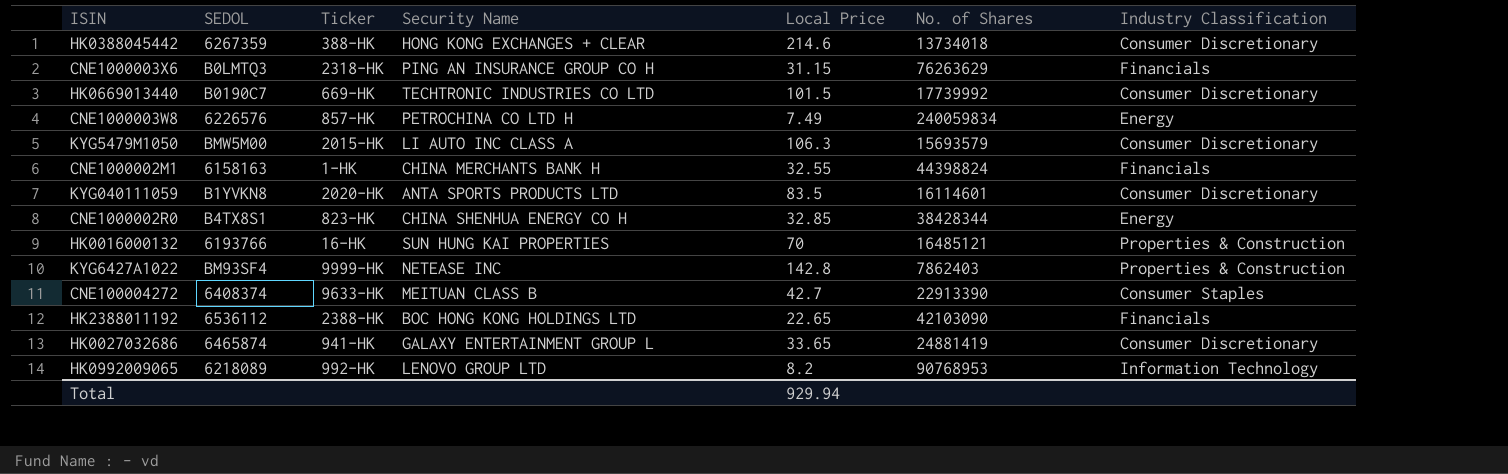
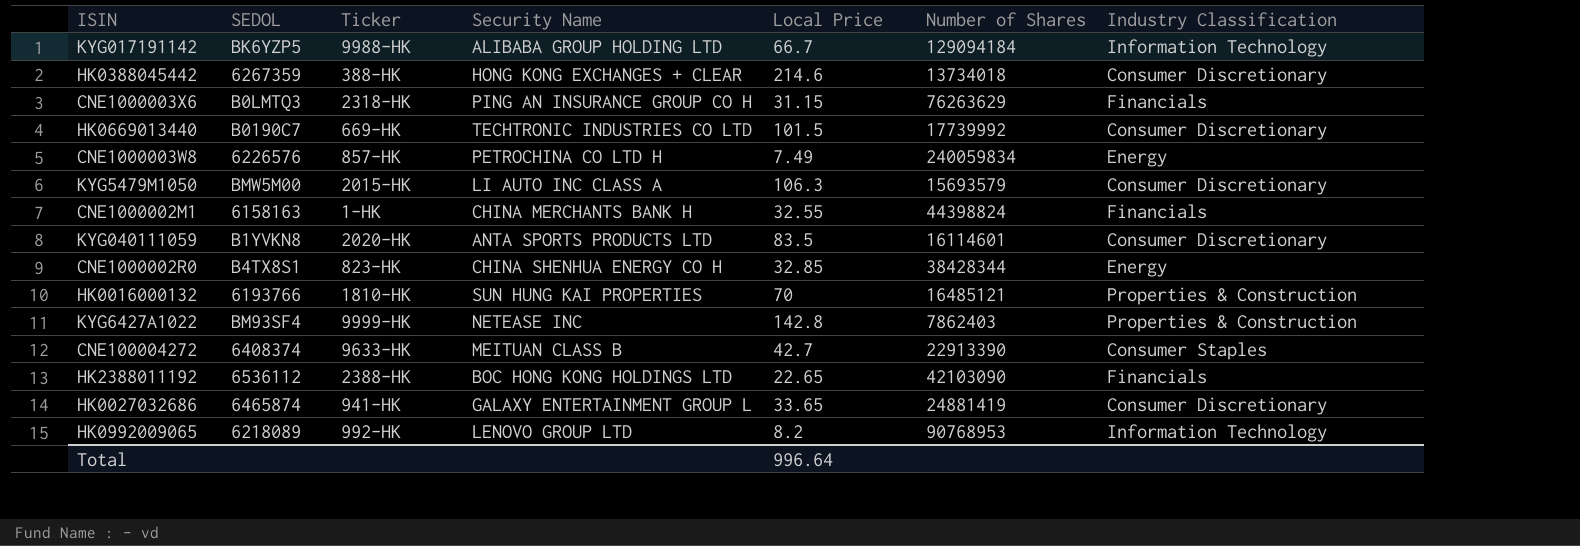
column name: No. of Shares -> Number of Shares
row KYG017191142: none -> BK6YZP5 | 9988-HK | ALIBABA GROUP HOLDING LTD | 66.7 | 129094184 | Information Technology
HK0016000132 | Ticker: 16-HK -> 1810-HK
Total | Local Price: 929.94 -> 996.64

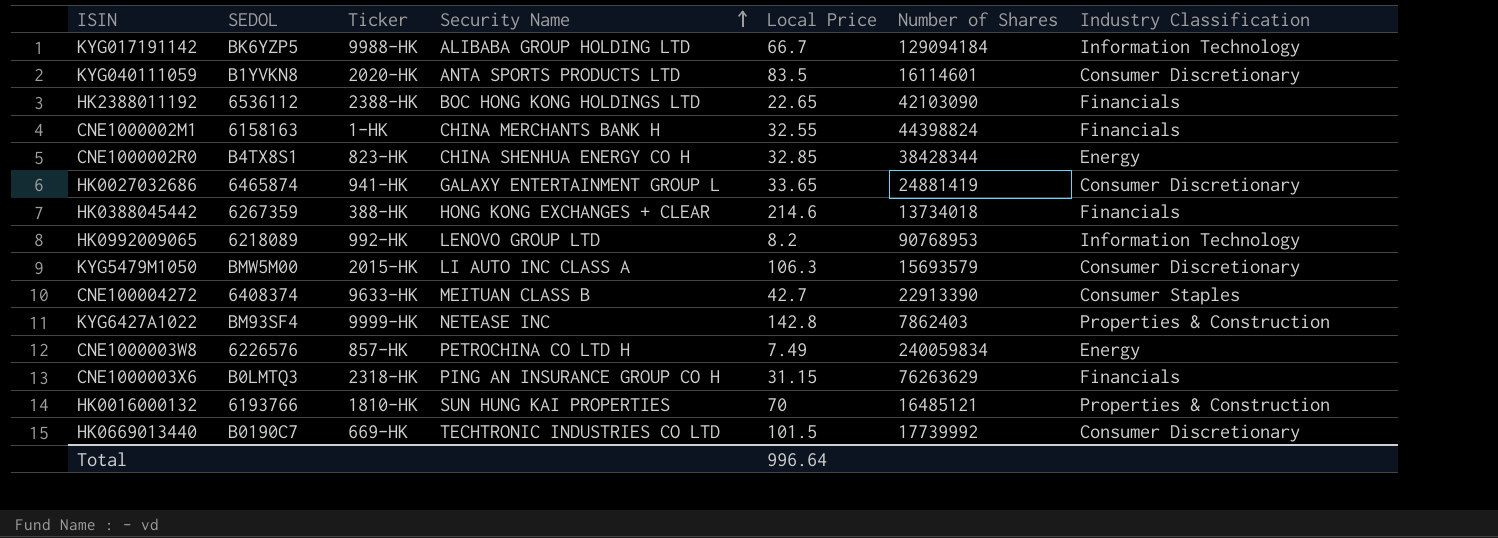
row order: none -> Security Name ascending
HK0388045442 | Industry Classification: Consumer Discretionary -> Financials

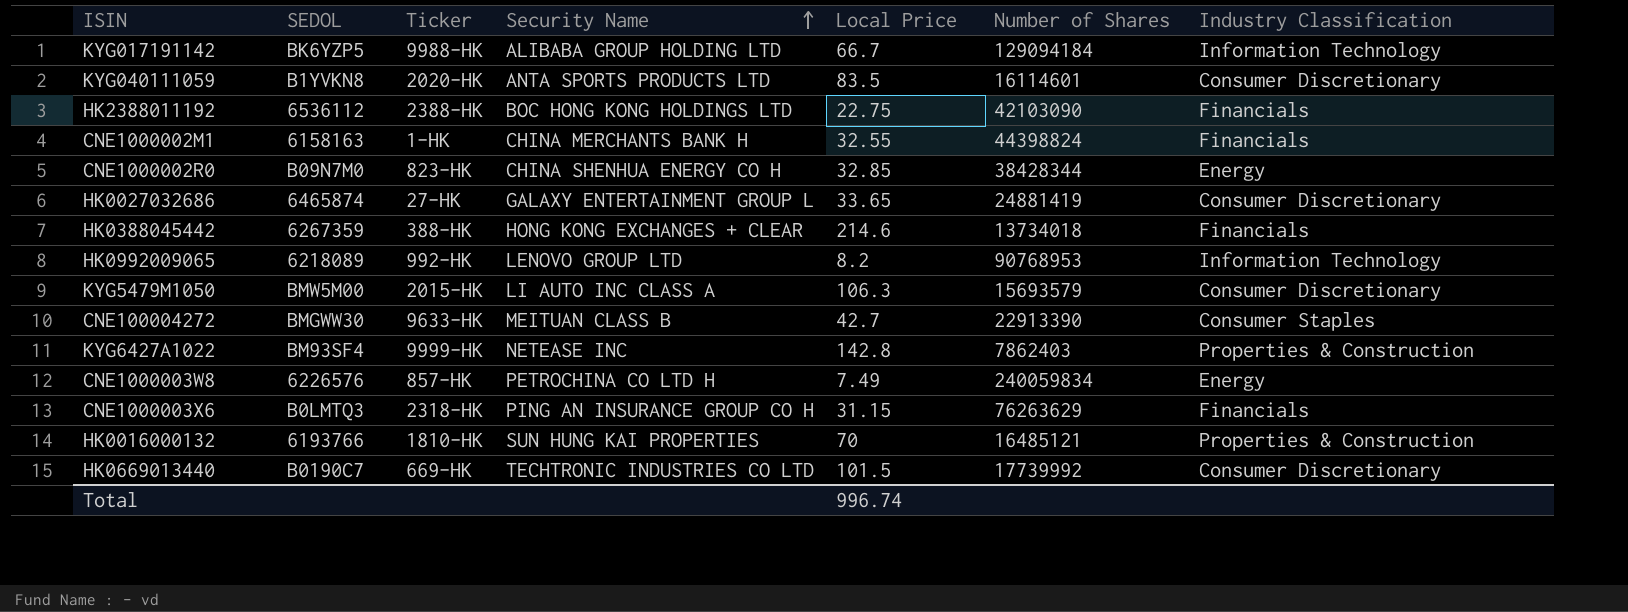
HK2388011192 | Local Price: 22.65 -> 22.75
CNE1000002R0 | SEDOL: B4TX8S1 -> B09N7M0
HK0027032686 | Ticker: 941-HK -> 27-HK
CNE100004272 | SEDOL: 6408374 -> BMGWW30
Total | Local Price: 996.64 -> 996.74

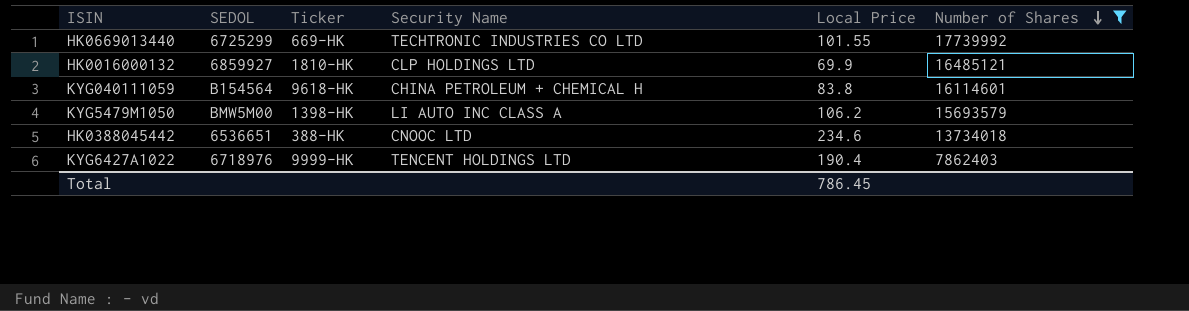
filter: none -> Number of Shares <= 17739992
row order: Security Name ascending -> Number of Shares descending
column Industry Classification | position: 7 -> none
HK0669013440 | SEDOL: B0190C7 -> 6725299
HK0669013440 | Local Price: 101.5 -> 101.55
HK0016000132 | SEDOL: 6193766 -> 6859927
HK0016000132 | Security Name: SUN HUNG KAI PROPERTIES -> CLP HOLDINGS LTD
HK0016000132 | Local Price: 70 -> 69.9
KYG040111059 | SEDOL: B1YVKN8 -> B154564
KYG040111059 | Ticker: 2020-HK -> 9618-HK
KYG040111059 | Security Name: ANTA SPORTS PRODUCTS LTD -> CHINA PETROLEUM + CHEMICAL H
KYG040111059 | Local Price: 83.5 -> 83.8
KYG5479M1050 | Ticker: 2015-HK -> 1398-HK
KYG5479M1050 | Local Price: 106.3 -> 106.2
HK0388045442 | SEDOL: 6267359 -> 6536651
HK0388045442 | Security Name: HONG KONG EXCHANGES + CLEAR -> CNOOC LTD
HK0388045442 | Local Price: 214.6 -> 234.6
KYG6427A1022 | SEDOL: BM93SF4 -> 6718976
KYG6427A1022 | Security Name: NETEASE INC -> TENCENT HOLDINGS LTD
KYG6427A1022 | Local Price: 142.8 -> 190.4
Total | Local Price: 996.74 -> 786.45

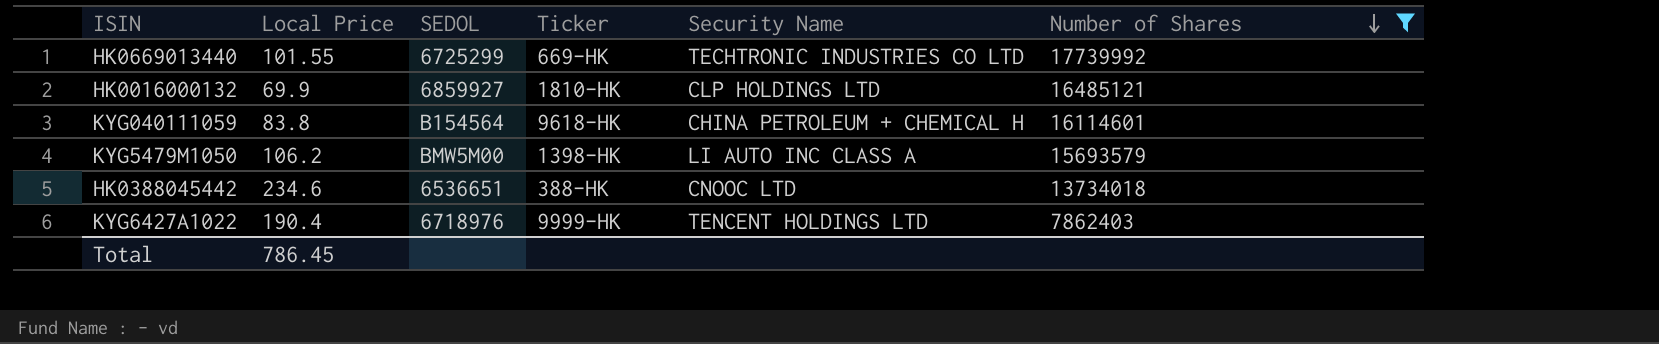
column Local Price | position: 5 -> 2

